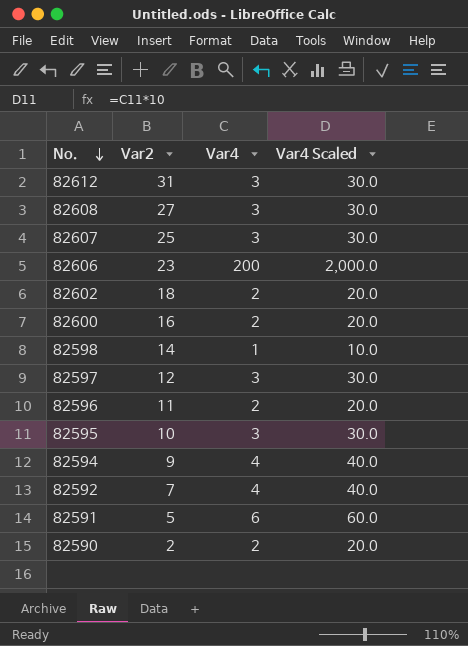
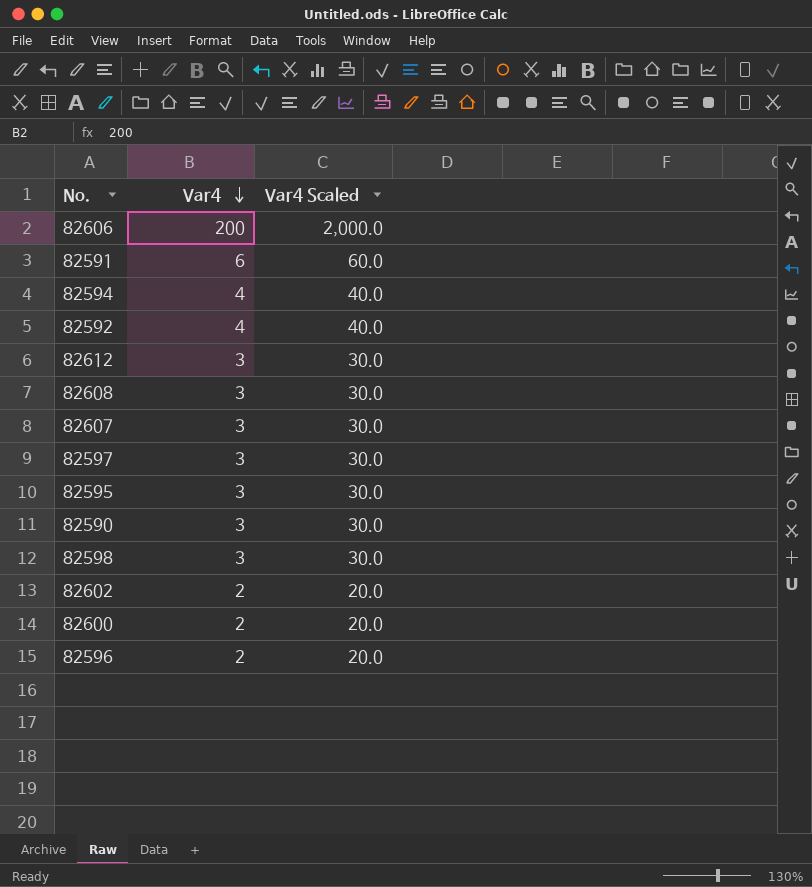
row order: No. descending -> Var4 descending
column Var2 | position: 2 -> none
82590 | Var4: 2 -> 3
82590 | Var4 Scaled: 20.0 -> 30.0
82598 | Var4: 1 -> 3
82598 | Var4 Scaled: 10.0 -> 30.0

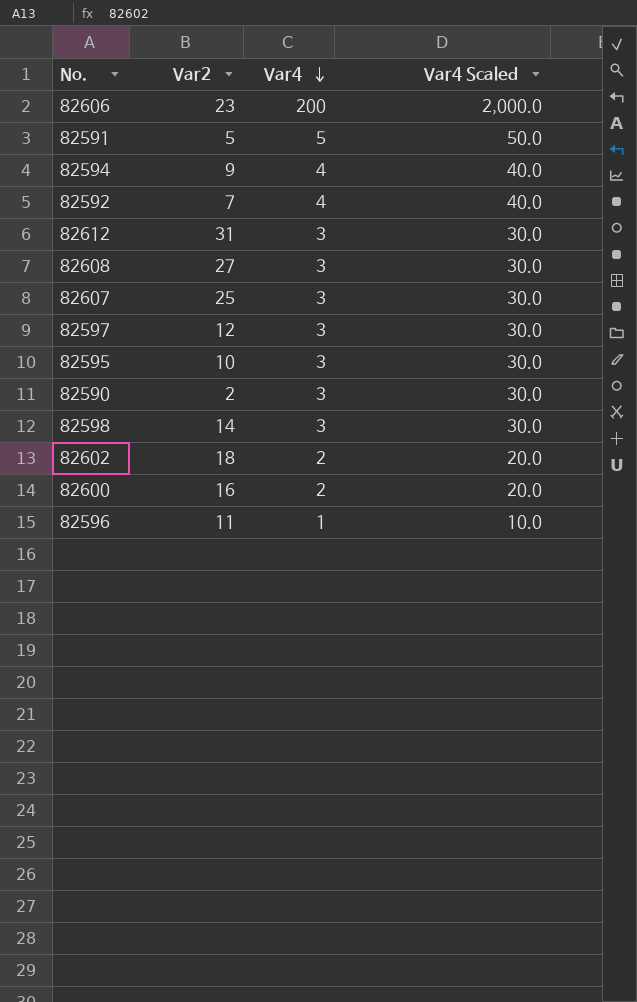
column Var2 | position: none -> 2
82591 | Var4: 6 -> 5
82591 | Var4 Scaled: 60.0 -> 50.0
82596 | Var4: 2 -> 1
82596 | Var4 Scaled: 20.0 -> 10.0

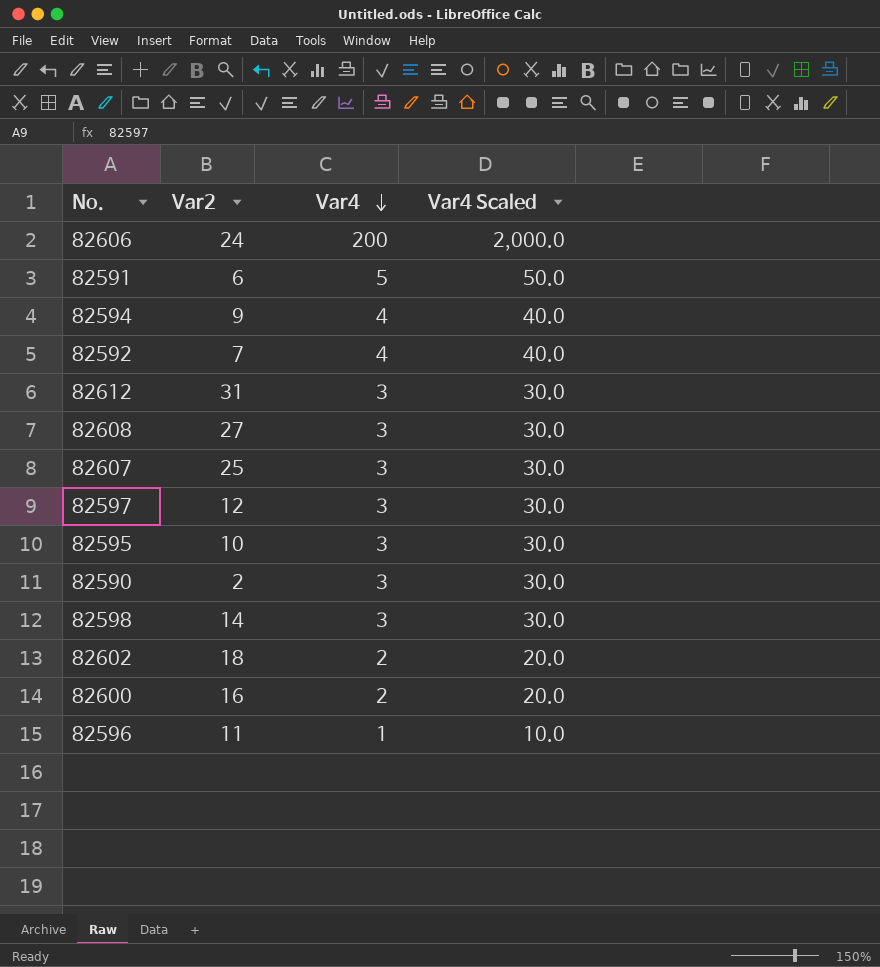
82606 | Var2: 23 -> 24
82591 | Var2: 5 -> 6

